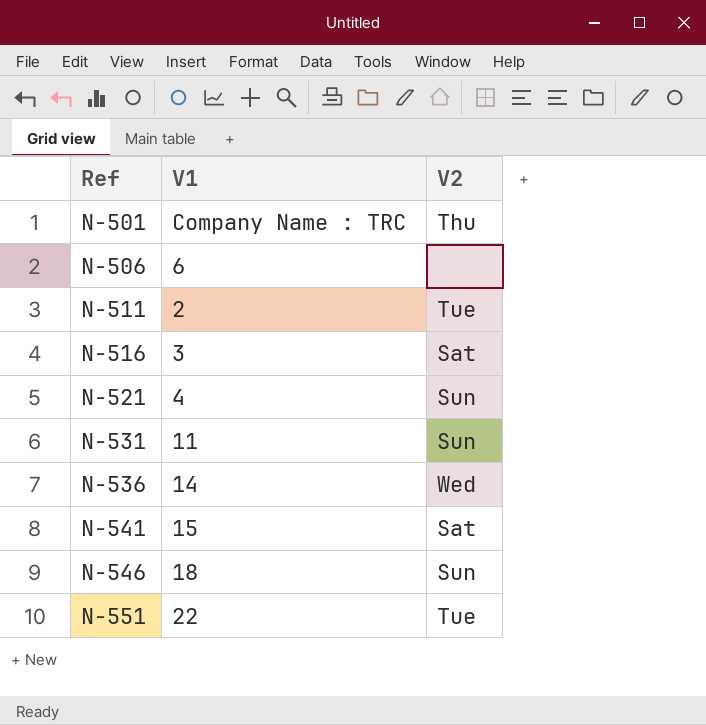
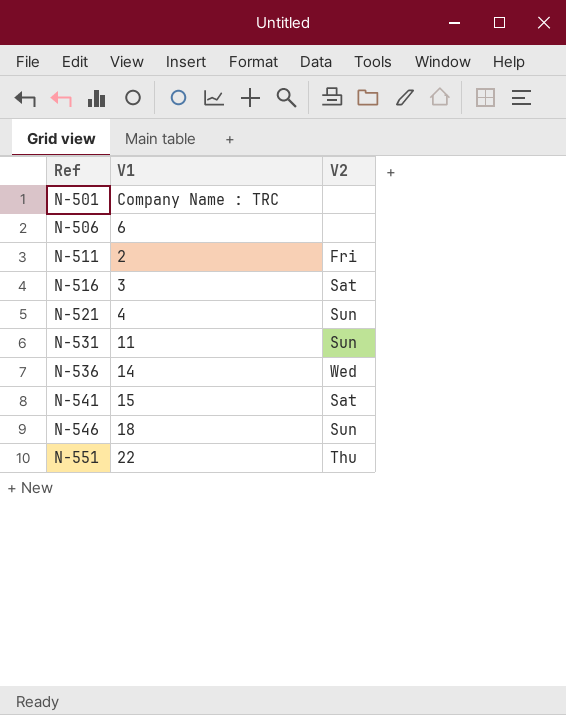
N-501 | V2: Thu -> none
N-511 | V2: Tue -> Fri
N-551 | V2: Tue -> Thu

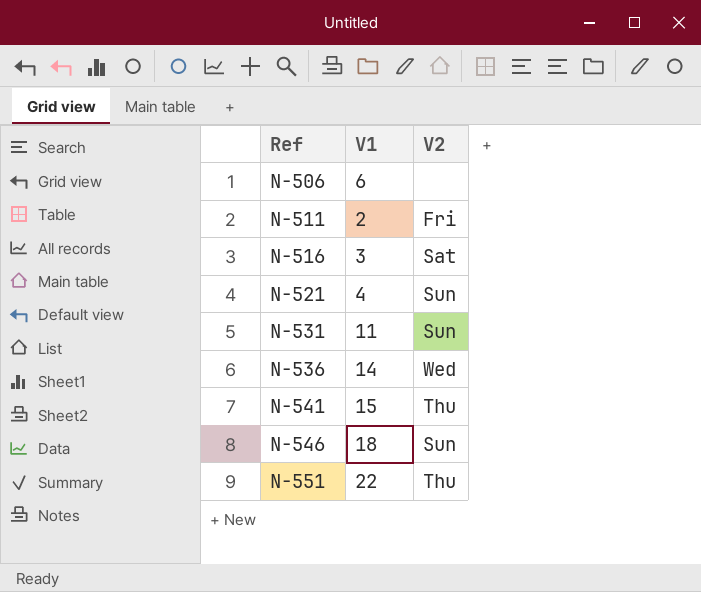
row N-501: Company Name : TRC | none -> none
N-541 | V2: Sat -> Thu

